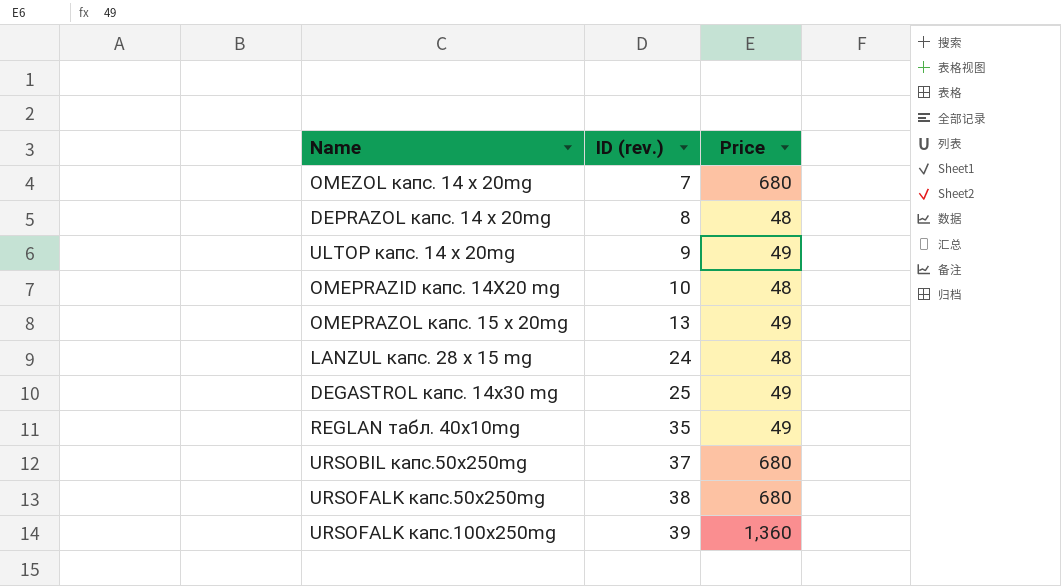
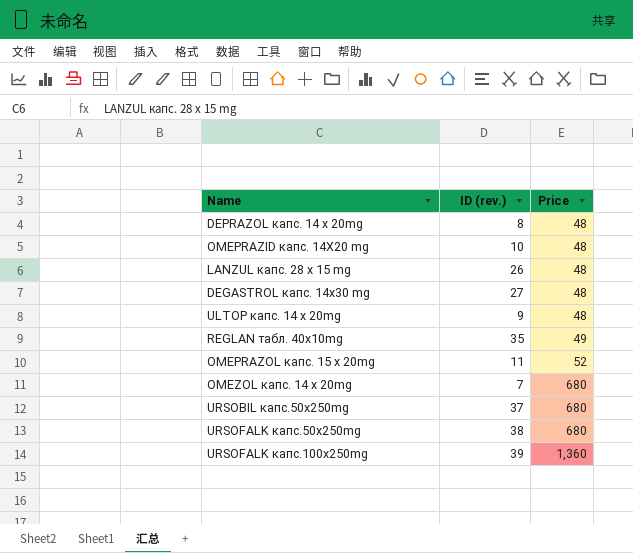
row order: ID (rev.) ascending -> Price ascending
LANZUL капс. 28 x 15 mg | ID (rev.): 24 -> 26
DEGASTROL капс. 14x30 mg | ID (rev.): 25 -> 27
DEGASTROL капс. 14x30 mg | Price: 49 -> 48
ULTOP капс. 14 x 20mg | Price: 49 -> 48
OMEPRAZOL капс. 15 x 20mg | ID (rev.): 13 -> 11
OMEPRAZOL капс. 15 x 20mg | Price: 49 -> 52

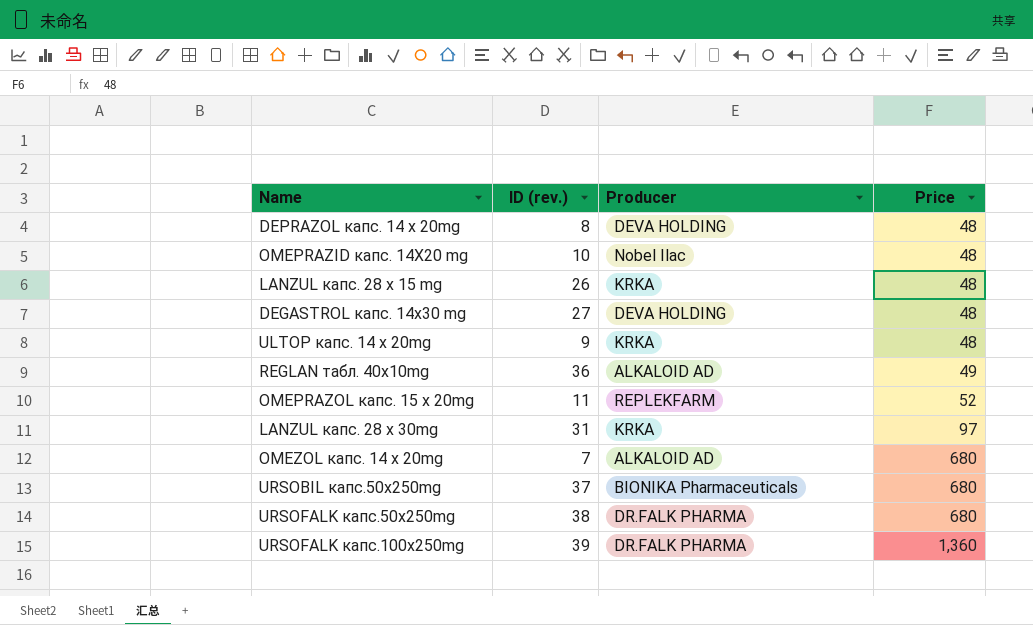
column Producer | position: none -> 3
REGLAN табл. 40x10mg | ID (rev.): 35 -> 36
row LANZUL капс. 28 x 30mg: none -> 31 | KRKA | 97

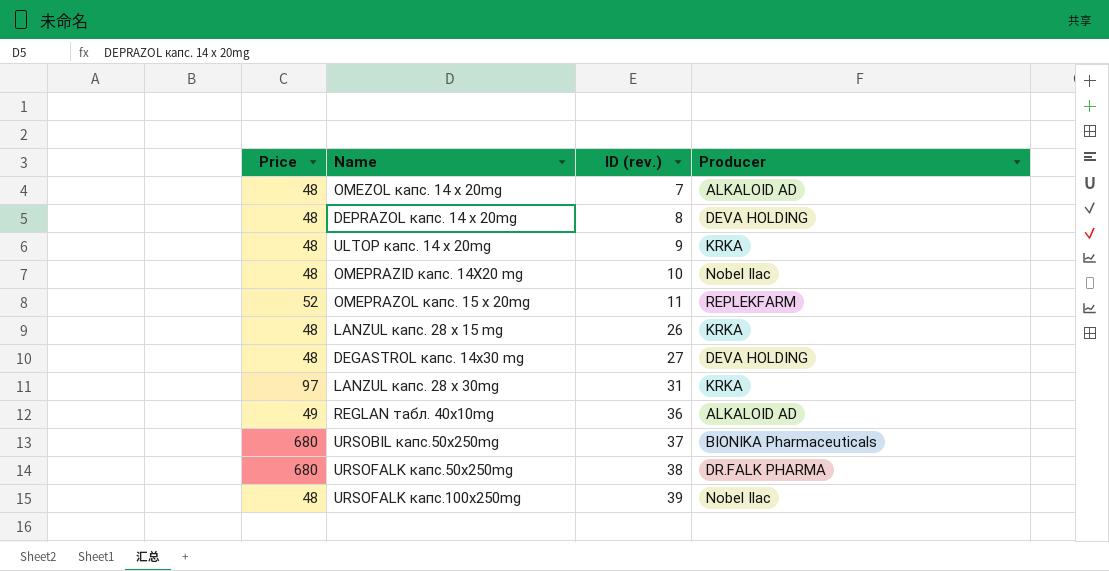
row order: Price ascending -> ID (rev.) ascending
column Price | position: 4 -> 1
OMEZOL капс. 14 x 20mg | Price: 680 -> 48
URSOFALK капс.100x250mg | Price: 1,360 -> 48
URSOFALK капс.100x250mg | Producer: DR.FALK PHARMA -> Nobel Ilac

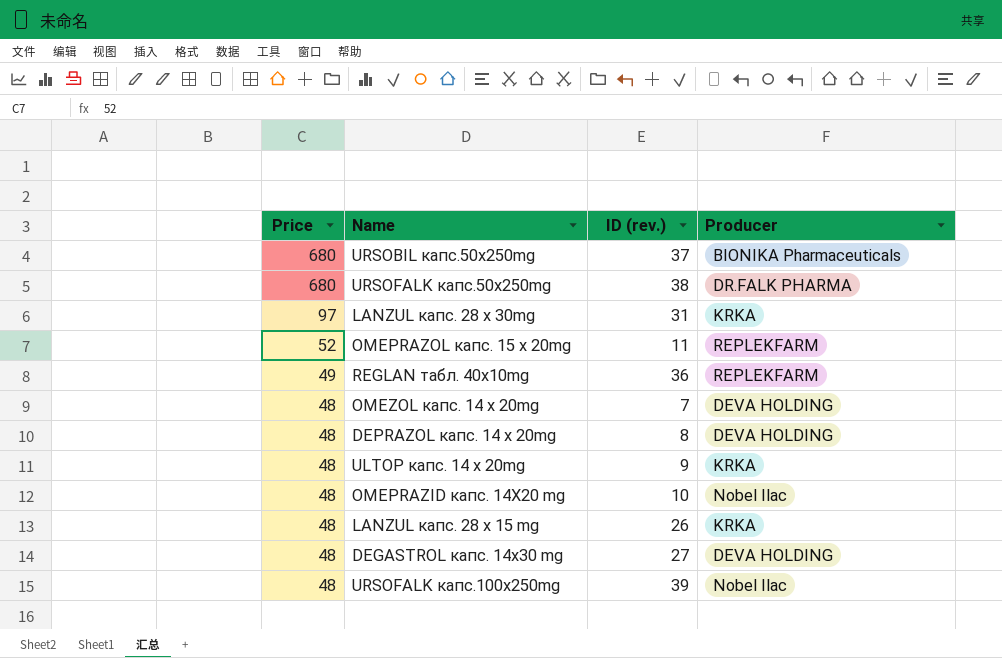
row order: ID (rev.) ascending -> Price descending
REGLAN табл. 40x10mg | Producer: ALKALOID AD -> REPLEKFARM
OMEZOL капс. 14 x 20mg | Producer: ALKALOID AD -> DEVA HOLDING

